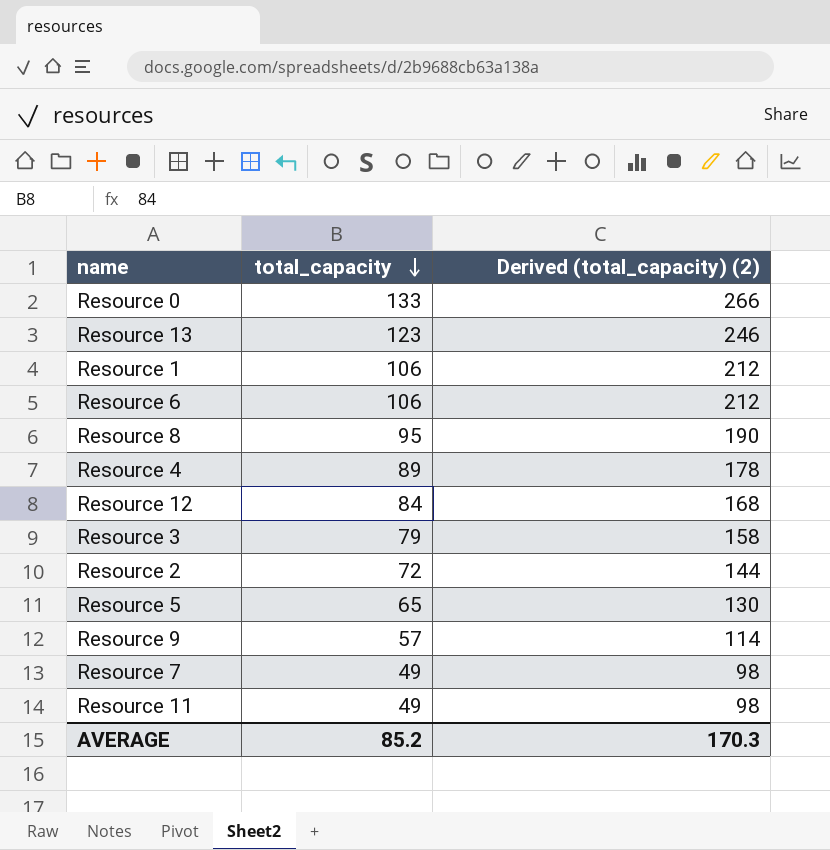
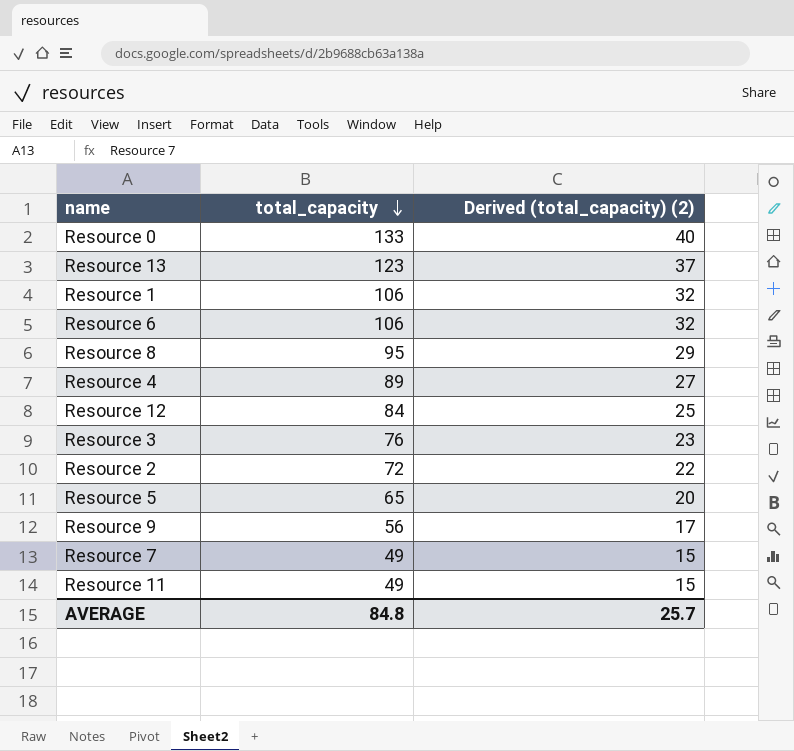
column Derived (total_capacity) (2) | formula: [total_capacity] * 2 -> [total_capacity] * 0.3
Resource 3 | total_capacity: 79 -> 76
Resource 9 | total_capacity: 57 -> 56
AVERAGE | total_capacity: 85.2 -> 84.8
AVERAGE | Derived (total_capacity) (2): 170.3 -> 25.7

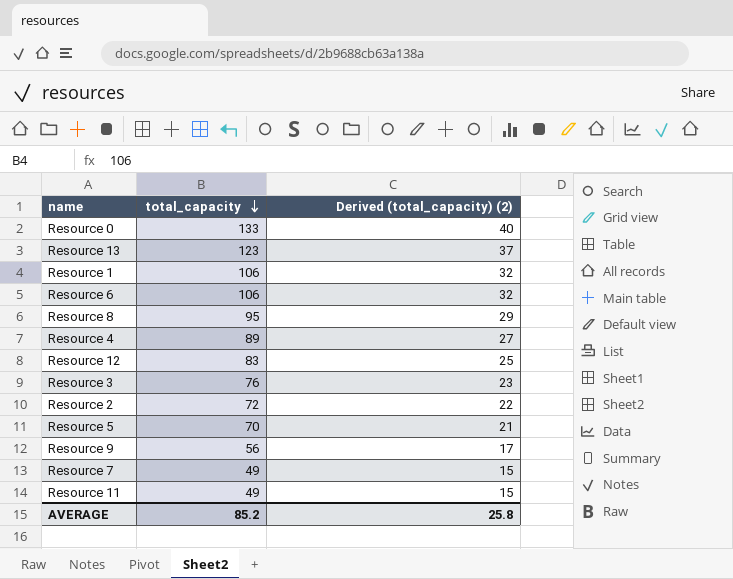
Resource 12 | total_capacity: 84 -> 83
Resource 5 | total_capacity: 65 -> 70
Resource 5 | Derived (total_capacity) (2): 20 -> 21
AVERAGE | total_capacity: 84.8 -> 85.2
AVERAGE | Derived (total_capacity) (2): 25.7 -> 25.8

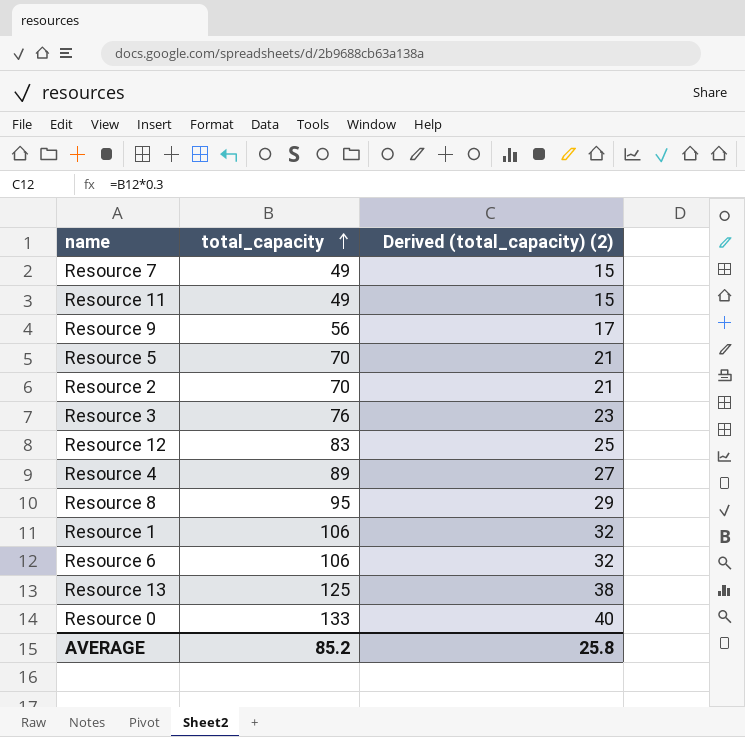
row order: total_capacity descending -> total_capacity ascending
Resource 2 | total_capacity: 72 -> 70
Resource 2 | Derived (total_capacity) (2): 22 -> 21
Resource 13 | total_capacity: 123 -> 125
Resource 13 | Derived (total_capacity) (2): 37 -> 38

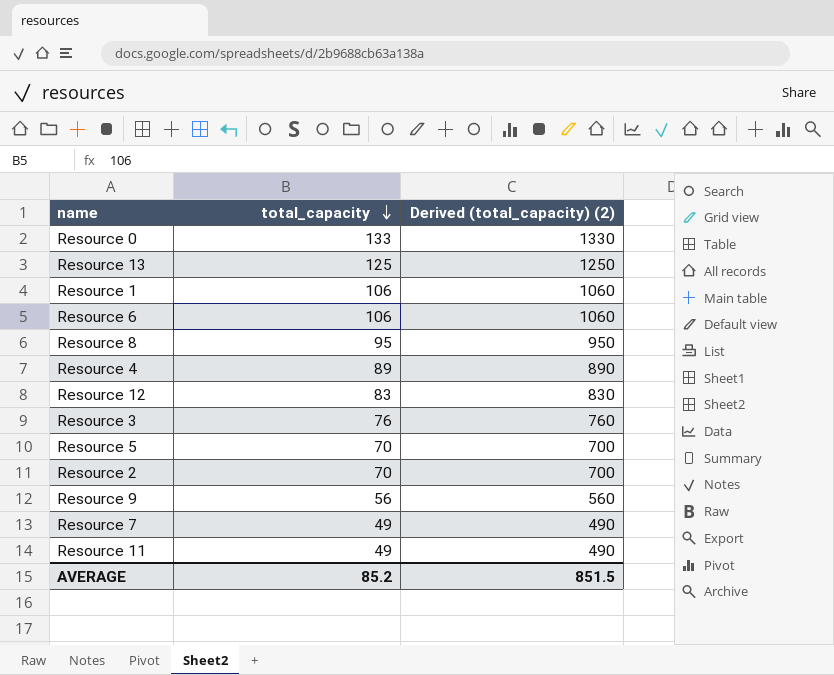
row order: total_capacity ascending -> total_capacity descending
column Derived (total_capacity) (2) | formula: [total_capacity] * 0.3 -> [total_capacity] * 10
AVERAGE | Derived (total_capacity) (2): 25.8 -> 851.5

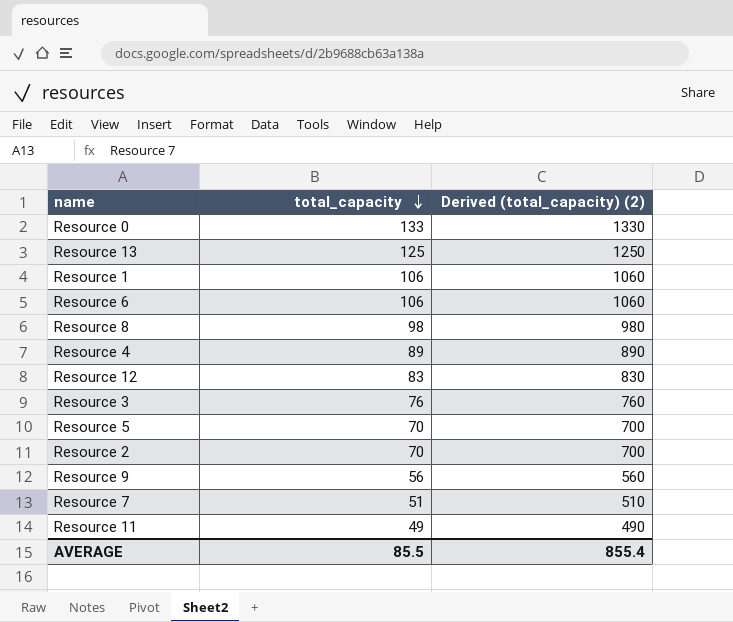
Resource 8 | total_capacity: 95 -> 98
Resource 8 | Derived (total_capacity) (2): 950 -> 980
Resource 7 | total_capacity: 49 -> 51
Resource 7 | Derived (total_capacity) (2): 490 -> 510
AVERAGE | total_capacity: 85.2 -> 85.5
AVERAGE | Derived (total_capacity) (2): 851.5 -> 855.4

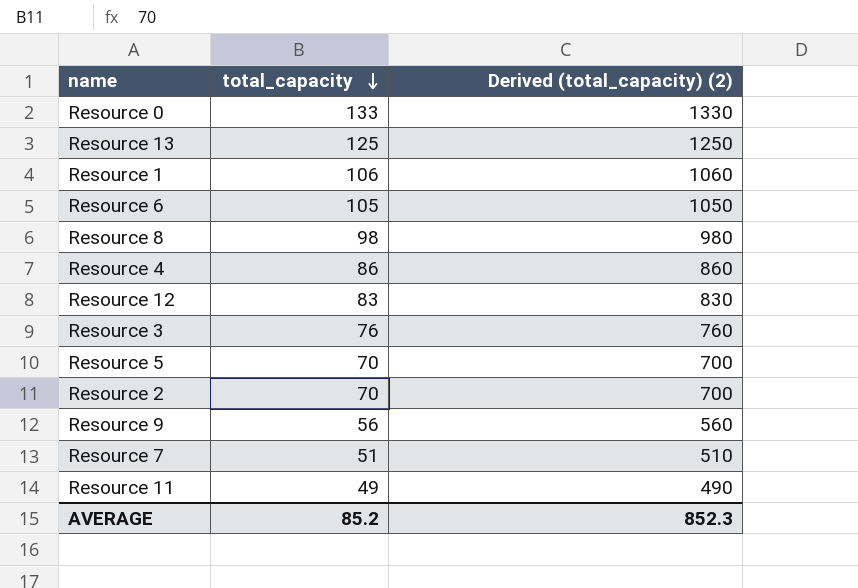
Resource 6 | total_capacity: 106 -> 105
Resource 6 | Derived (total_capacity) (2): 1060 -> 1050
Resource 4 | total_capacity: 89 -> 86
Resource 4 | Derived (total_capacity) (2): 890 -> 860
AVERAGE | total_capacity: 85.5 -> 85.2
AVERAGE | Derived (total_capacity) (2): 855.4 -> 852.3

